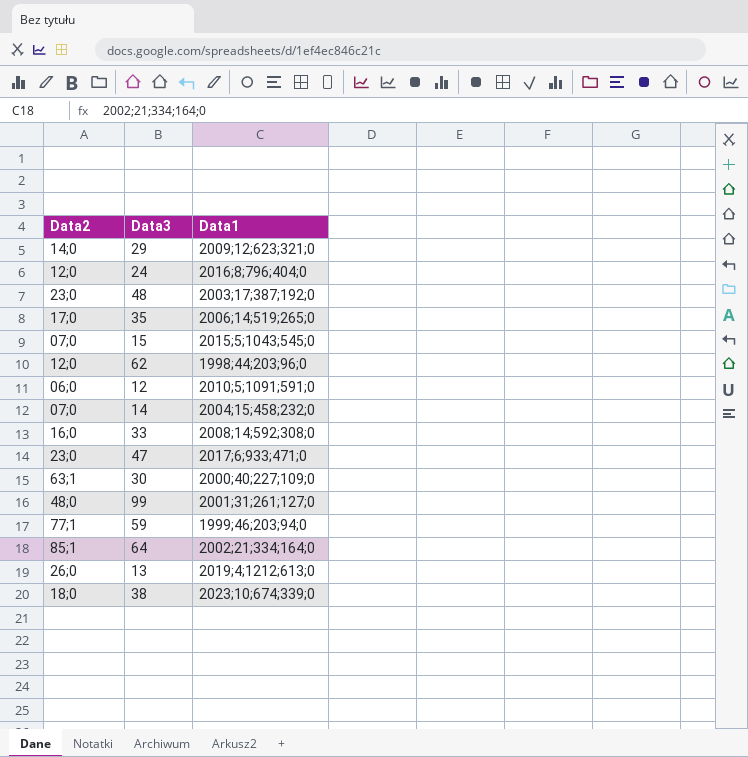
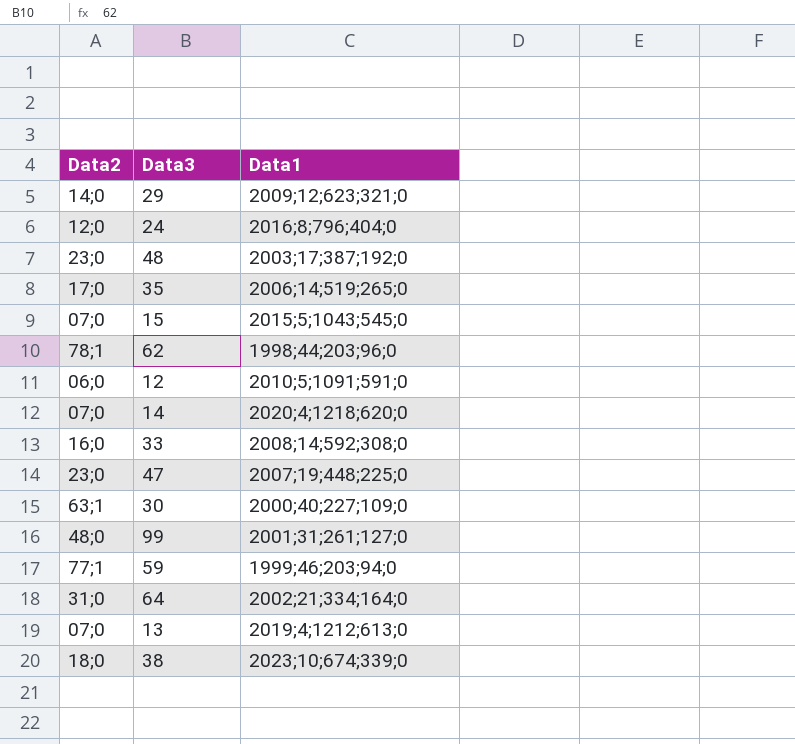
62 | Data2: 12;0 -> 78;1
14 | Data1: 2004;15;458;232;0 -> 2020;4;1218;620;0
47 | Data1: 2017;6;933;471;0 -> 2007;19;448;225;0
64 | Data2: 85;1 -> 31;0
13 | Data2: 26;0 -> 07;0

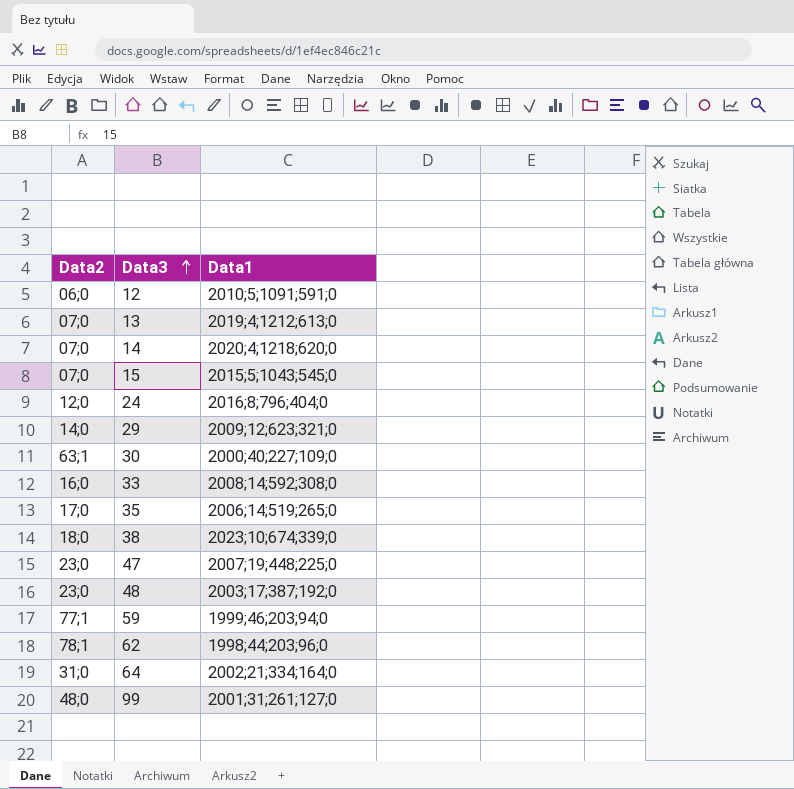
row order: none -> Data3 ascending

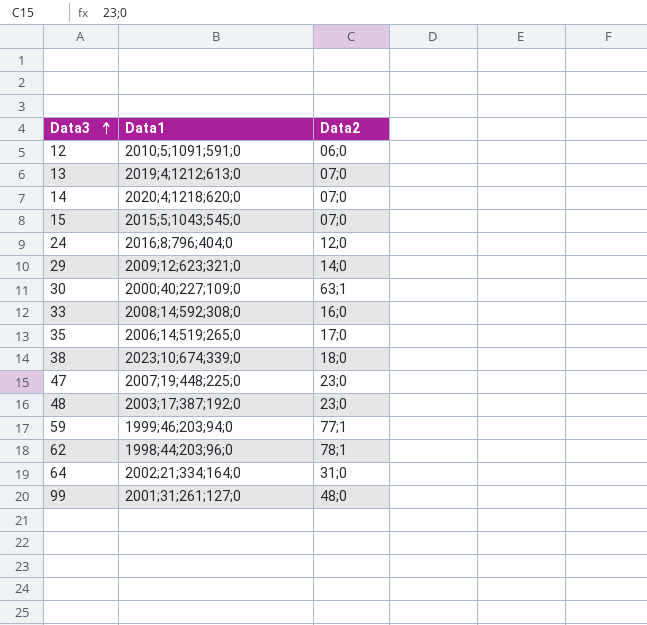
column Data2 | position: 1 -> 3

